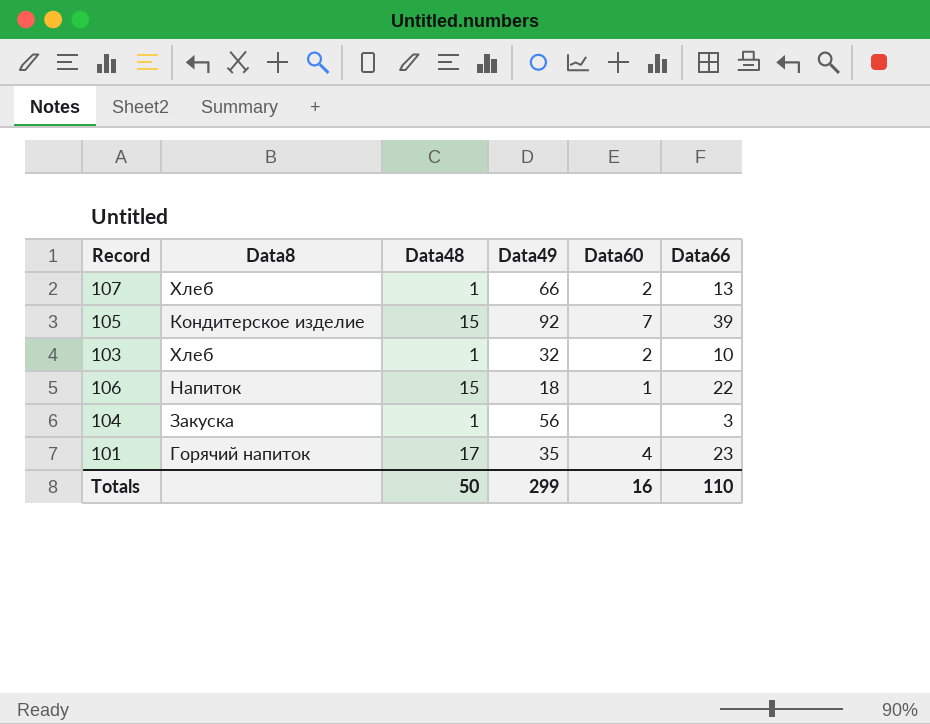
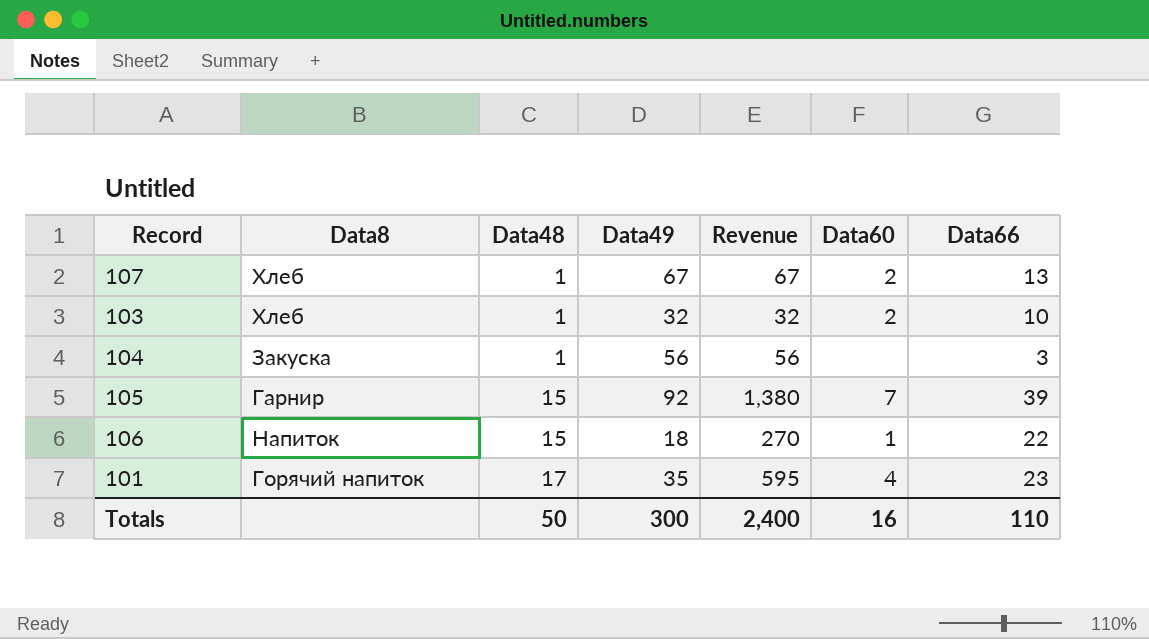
row order: none -> Data48 ascending
column Revenue | formula: none -> [Data48] * [Data49]
107 | Data49: 66 -> 67
105 | Data8: Кондитерское изделие -> Гарнир
Totals | Data49: 299 -> 300

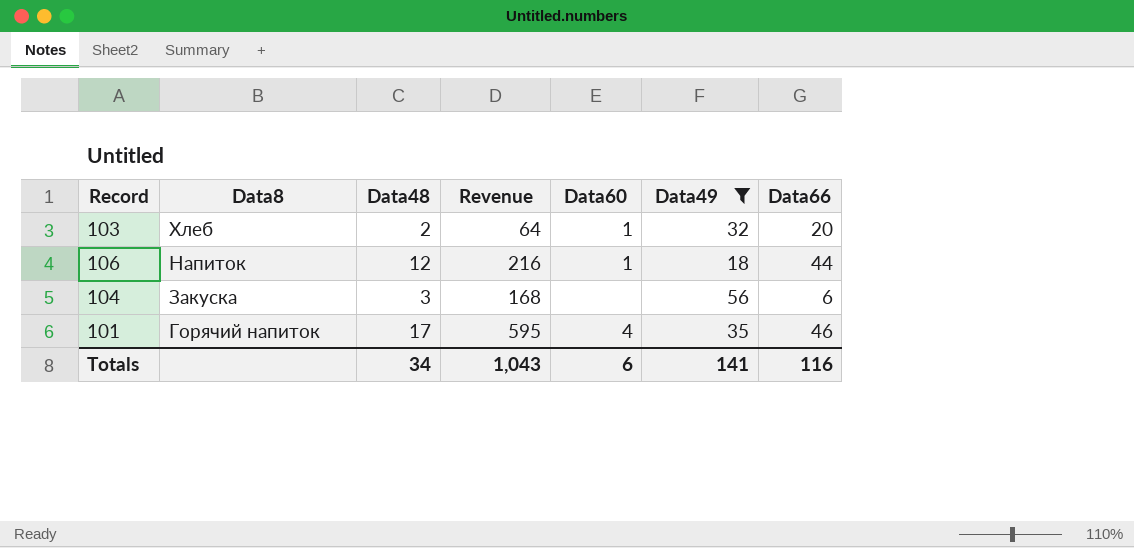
filter: none -> Data49 <= 56
row order: Data48 ascending -> Data8 descending
column Data49 | position: 4 -> 6
103 | Data48: 1 -> 2
103 | Revenue: 32 -> 64
103 | Data60: 2 -> 1
103 | Data66: 10 -> 20
106 | Data48: 15 -> 12
106 | Revenue: 270 -> 216
106 | Data66: 22 -> 44
104 | Data48: 1 -> 3
104 | Revenue: 56 -> 168
104 | Data66: 3 -> 6
101 | Data66: 23 -> 46
Totals | Data48: 50 -> 34
Totals | Revenue: 2,400 -> 1,043
Totals | Data60: 16 -> 6
Totals | Data49: 300 -> 141
Totals | Data66: 110 -> 116

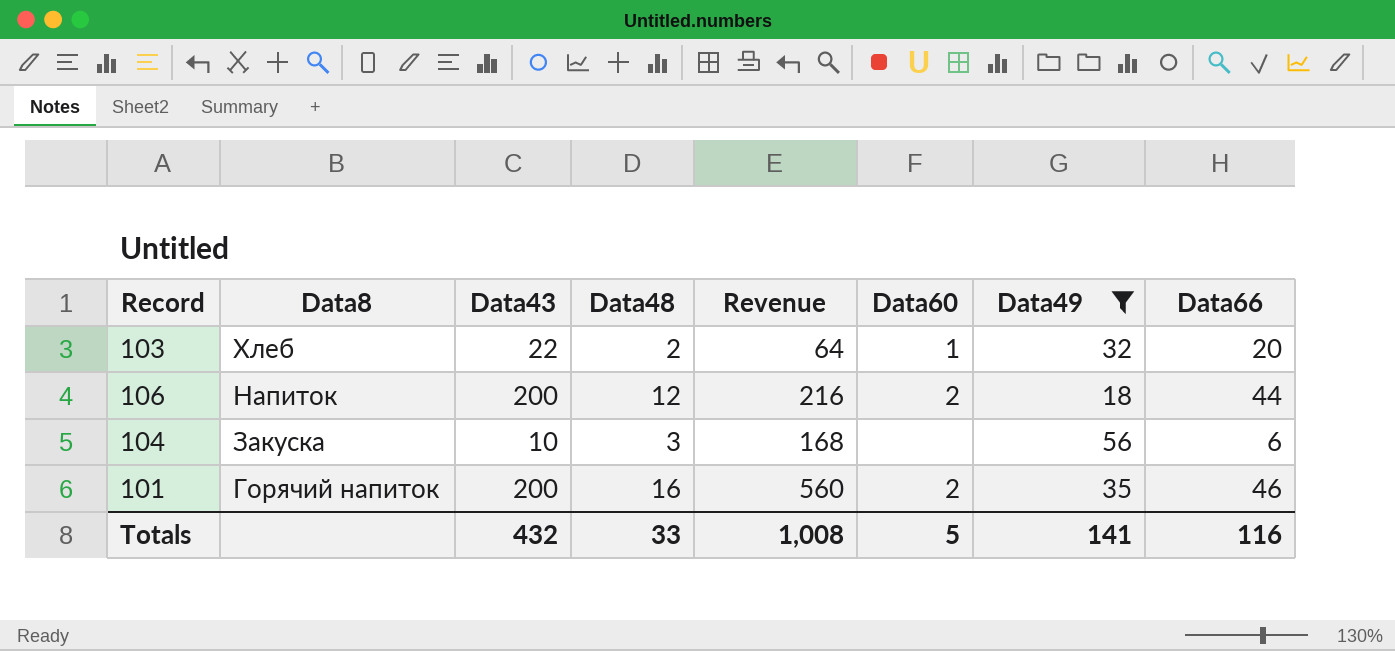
column Data43 | position: none -> 3
106 | Data60: 1 -> 2
101 | Data48: 17 -> 16
101 | Revenue: 595 -> 560
101 | Data60: 4 -> 2
Totals | Data48: 34 -> 33
Totals | Revenue: 1,043 -> 1,008
Totals | Data60: 6 -> 5

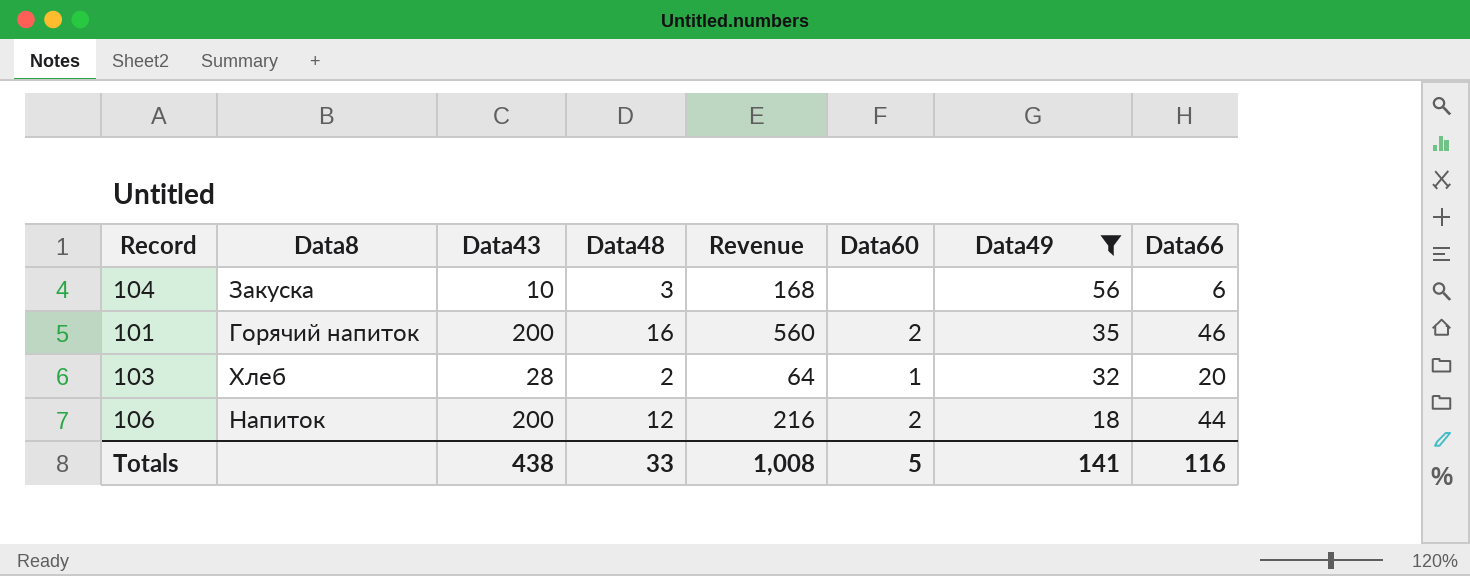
row order: Data8 descending -> Data49 descending
103 | Data43: 22 -> 28
Totals | Data43: 432 -> 438

